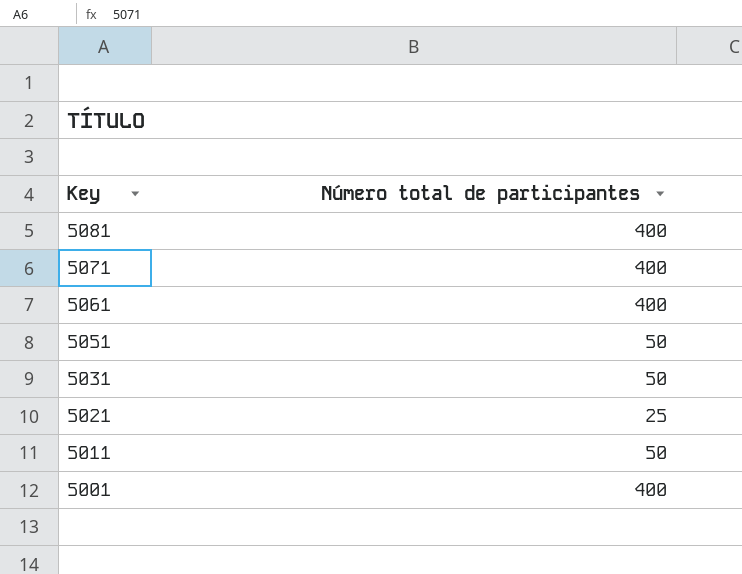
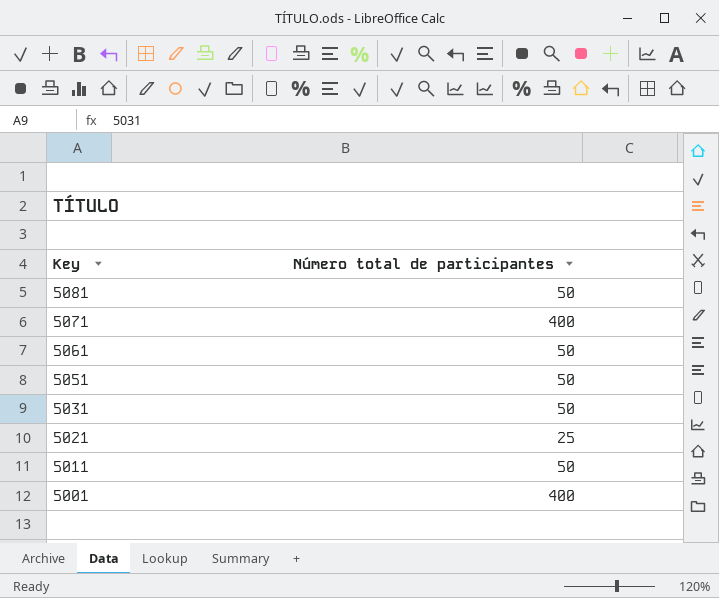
5081 | Número total de participantes: 400 -> 50
5061 | Número total de participantes: 400 -> 50

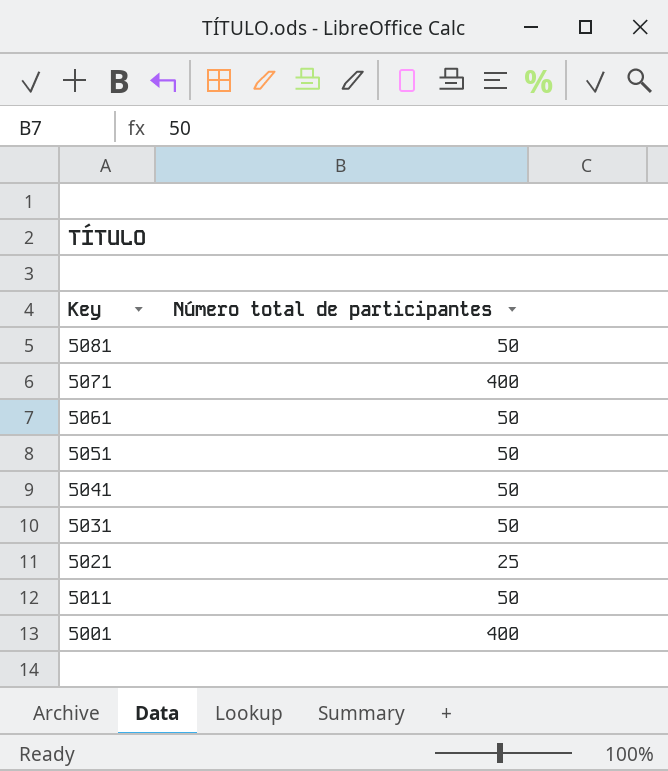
row 5041: none -> 50

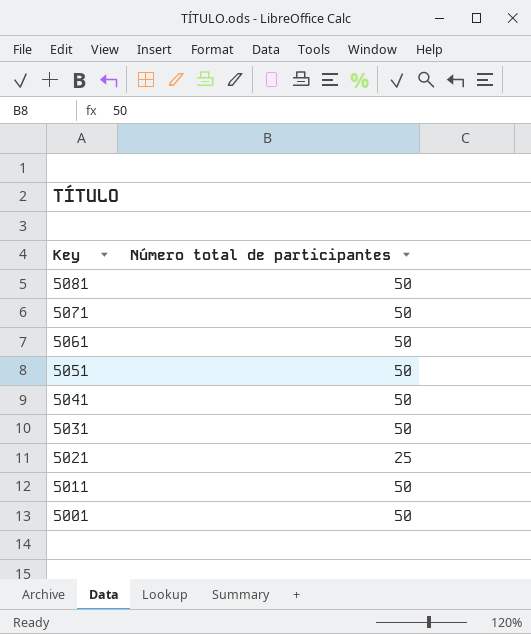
5071 | Número total de participantes: 400 -> 50
5001 | Número total de participantes: 400 -> 50

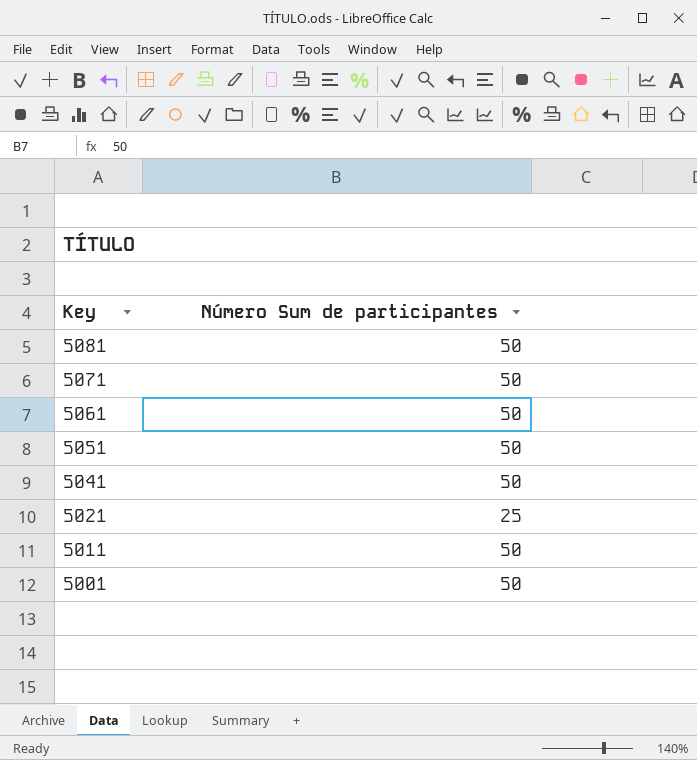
column name: Número total de participantes -> Número Sum de participantes
row 5031: 50 -> none

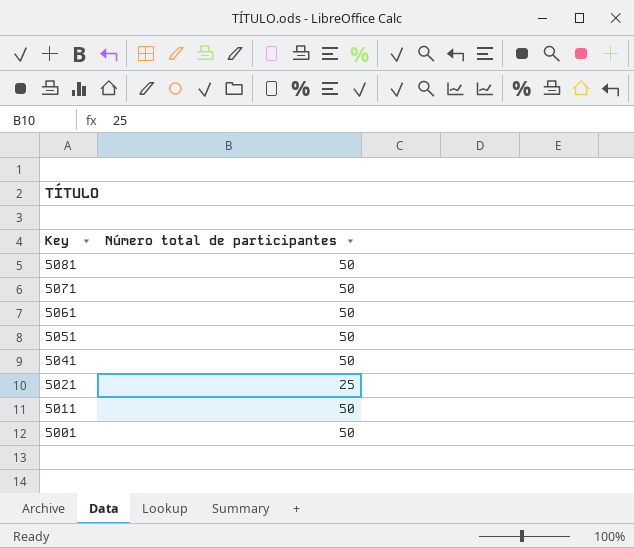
column name: Número Sum de participantes -> Número total de participantes

